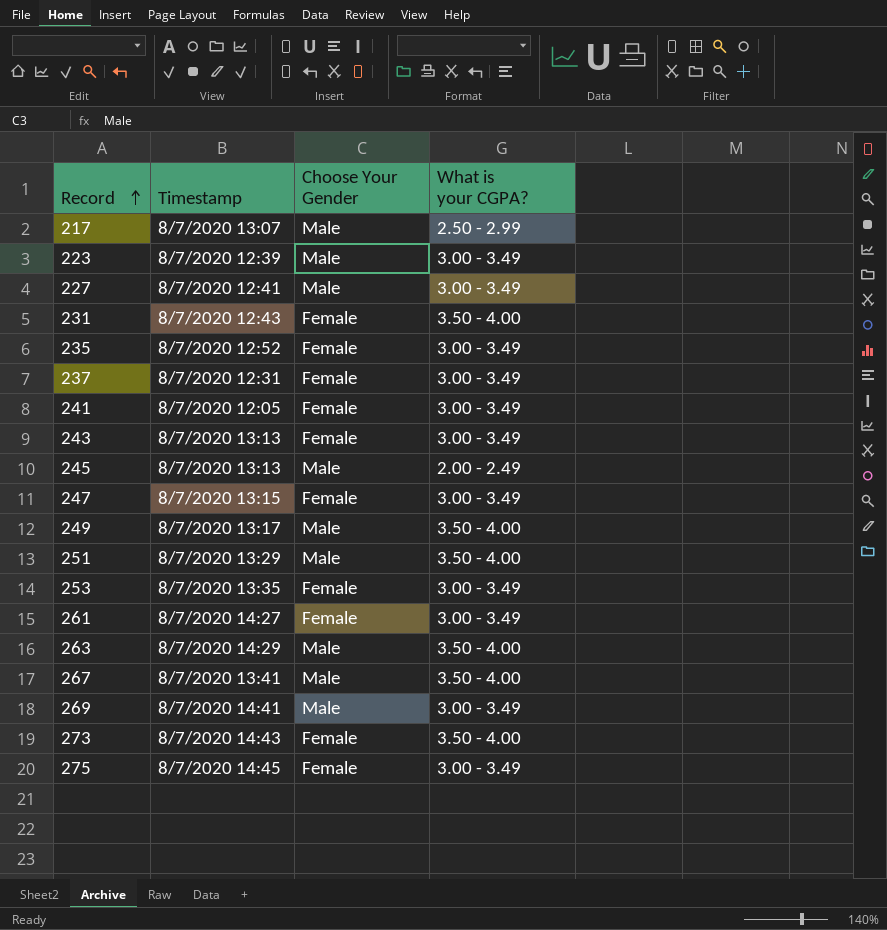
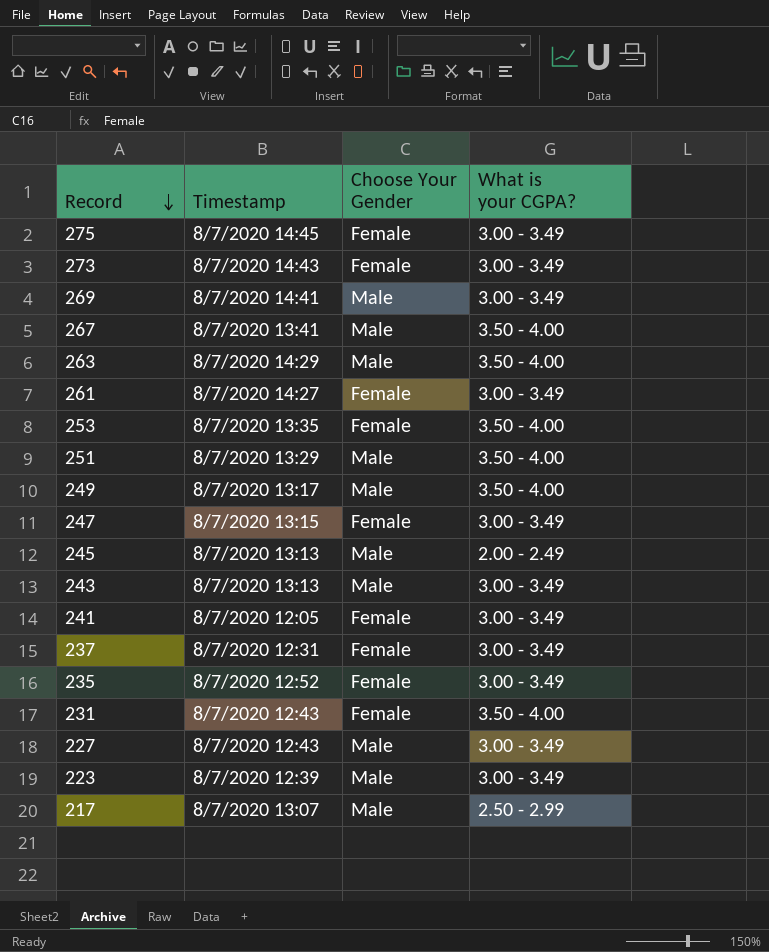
row order: Record ascending -> Record descending
273 | What is your CGPA?: 3.50 - 4.00 -> 3.00 - 3.49
253 | What is your CGPA?: 3.00 - 3.49 -> 3.50 - 4.00
243 | Choose Your Gender: Female -> Male
227 | Timestamp: 8/7/2020 12:41 -> 8/7/2020 12:43

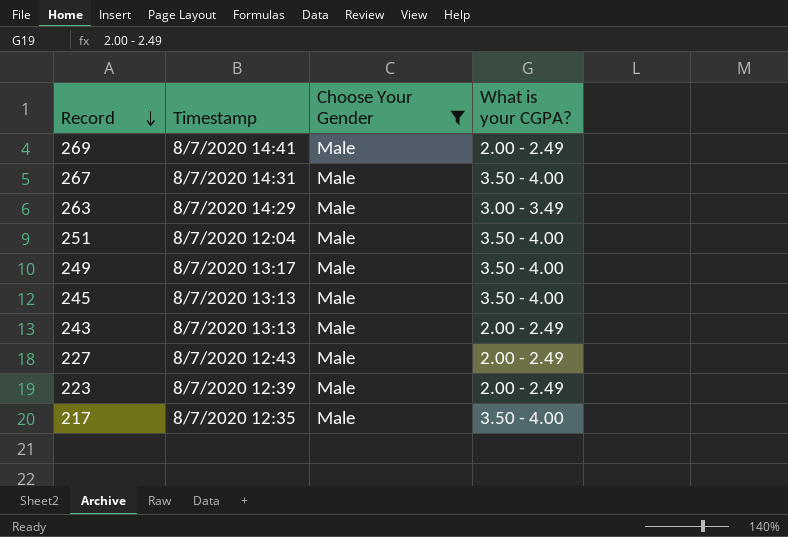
filter: none -> Choose Your Gender = Male
269 | What is your CGPA?: 3.00 - 3.49 -> 2.00 - 2.49
267 | Timestamp: 8/7/2020 13:41 -> 8/7/2020 14:31
263 | What is your CGPA?: 3.50 - 4.00 -> 3.00 - 3.49
251 | Timestamp: 8/7/2020 13:29 -> 8/7/2020 12:04
245 | What is your CGPA?: 2.00 - 2.49 -> 3.50 - 4.00
243 | What is your CGPA?: 3.00 - 3.49 -> 2.00 - 2.49
227 | What is your CGPA?: 3.00 - 3.49 -> 2.00 - 2.49
223 | What is your CGPA?: 3.00 - 3.49 -> 2.00 - 2.49
217 | Timestamp: 8/7/2020 13:07 -> 8/7/2020 12:35
217 | What is your CGPA?: 2.50 - 2.99 -> 3.50 - 4.00

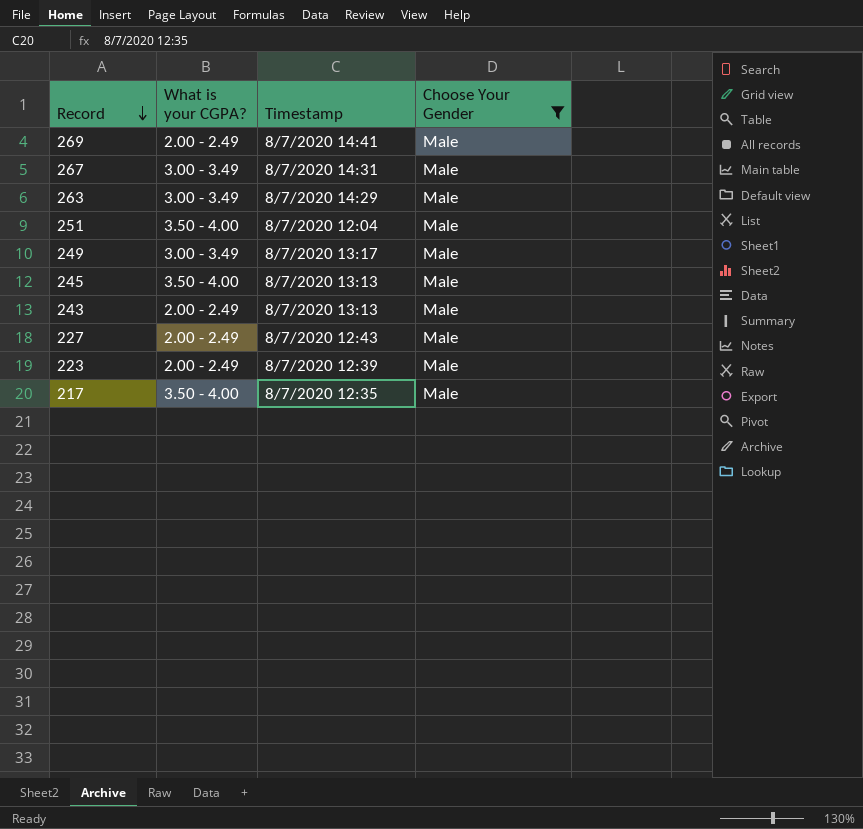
column What is your CGPA? | position: 4 -> 2
267 | What is your CGPA?: 3.50 - 4.00 -> 3.00 - 3.49
249 | What is your CGPA?: 3.50 - 4.00 -> 3.00 - 3.49

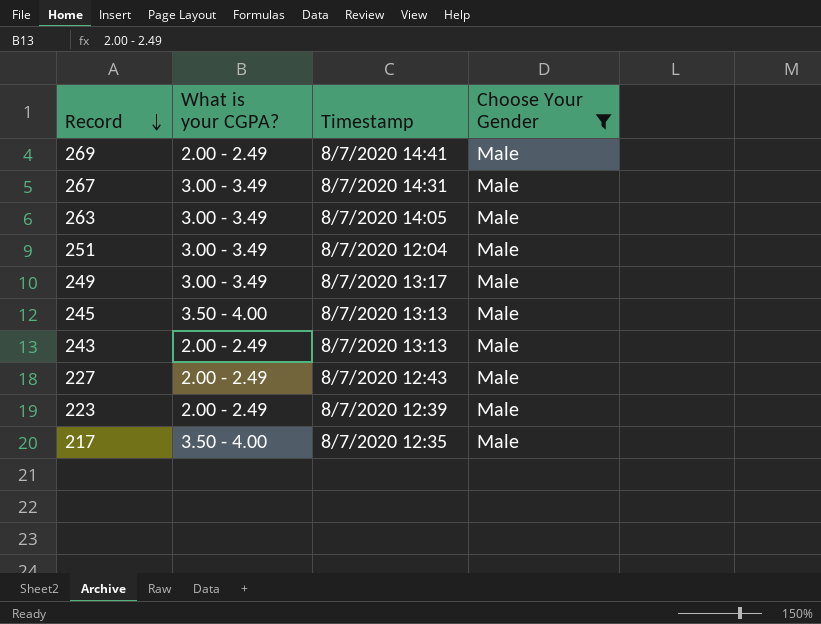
263 | Timestamp: 8/7/2020 14:29 -> 8/7/2020 14:05
251 | What is your CGPA?: 3.50 - 4.00 -> 3.00 - 3.49

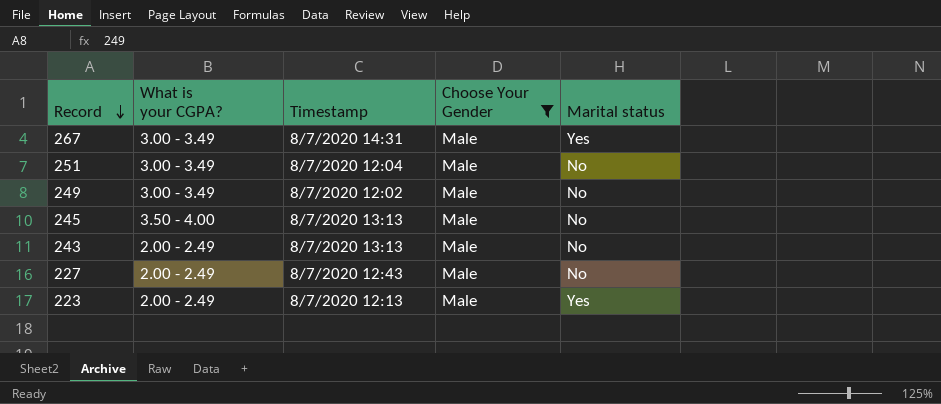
column Marital status | position: none -> 5
row 269: 2.00 - 2.49 | 8/7/2020 14:41 | Male -> none
row 263: 3.00 - 3.49 | 8/7/2020 14:05 | Male -> none
row 217: 3.50 - 4.00 | 8/7/2020 12:35 | Male -> none
249 | Timestamp: 8/7/2020 13:17 -> 8/7/2020 12:02
223 | Timestamp: 8/7/2020 12:39 -> 8/7/2020 12:13

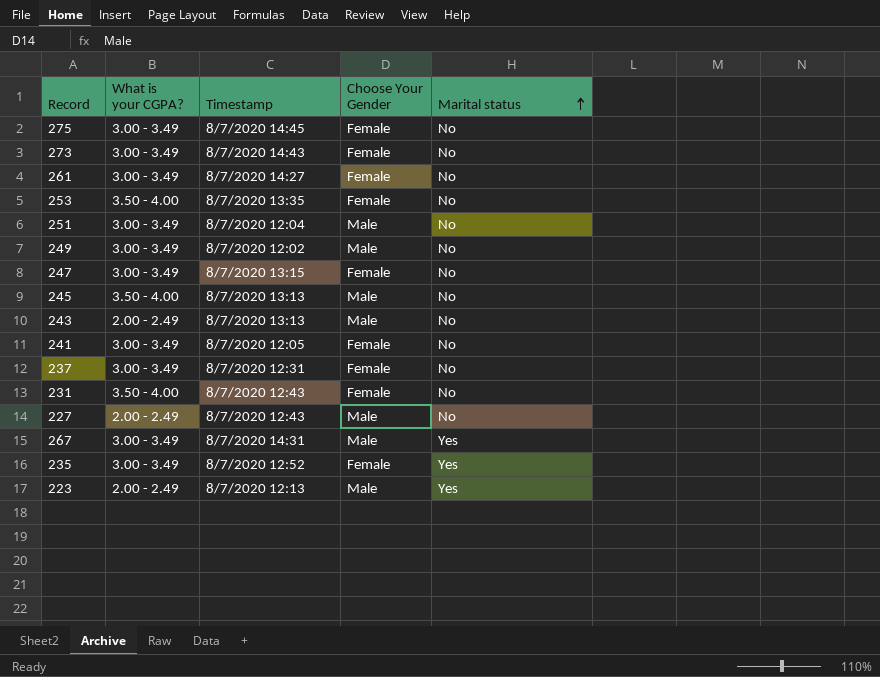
filter: Choose Your Gender = Male -> none
row order: Record descending -> Marital status ascending

